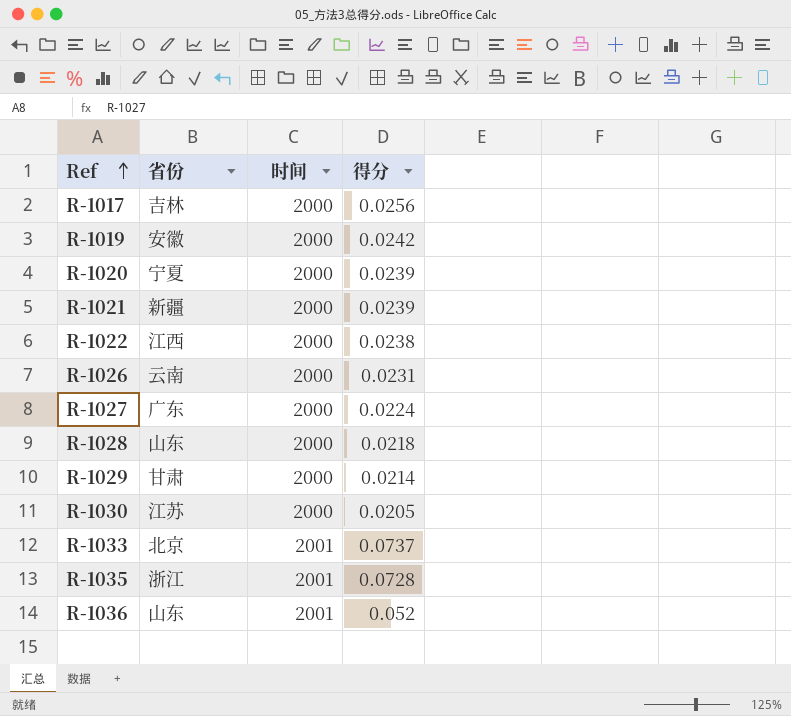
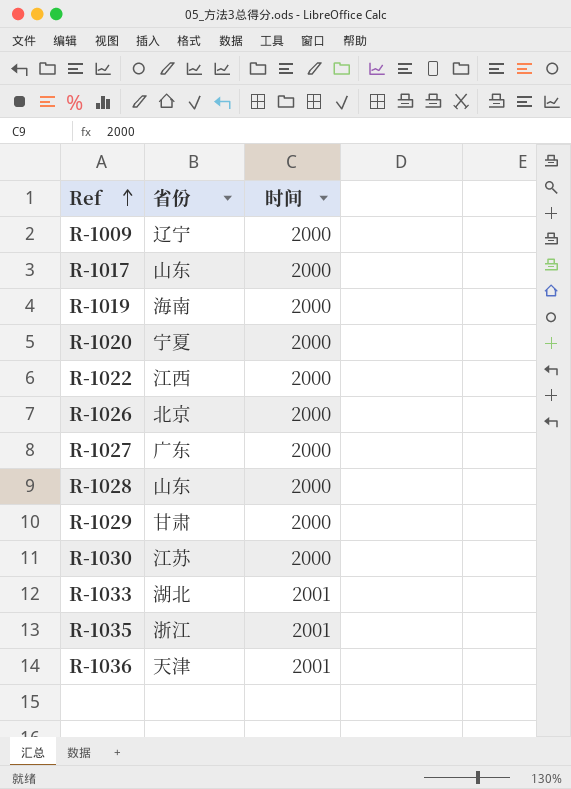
column 得分 | position: 4 -> none
row R-1021: 新疆 | 2000 | 0.0239 -> none
row R-1009: none -> 辽宁 | 2000
R-1017 | 省份: 吉林 -> 山东
R-1019 | 省份: 安徽 -> 海南
R-1026 | 省份: 云南 -> 北京
R-1033 | 省份: 北京 -> 湖北
R-1036 | 省份: 山东 -> 天津

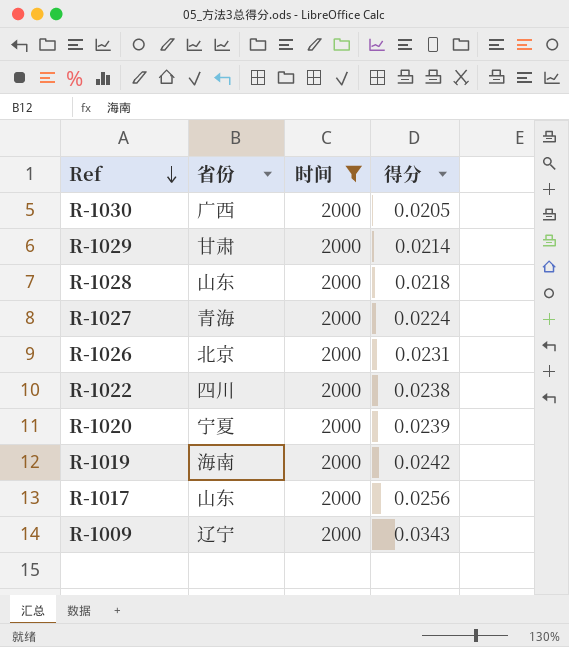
filter: none -> 时间 = 2000
row order: Ref ascending -> Ref descending
column 得分 | position: none -> 4
R-1030 | 省份: 江苏 -> 广西
R-1027 | 省份: 广东 -> 青海
R-1022 | 省份: 江西 -> 四川

